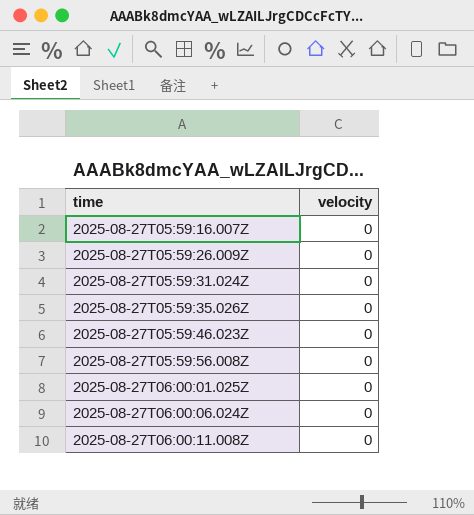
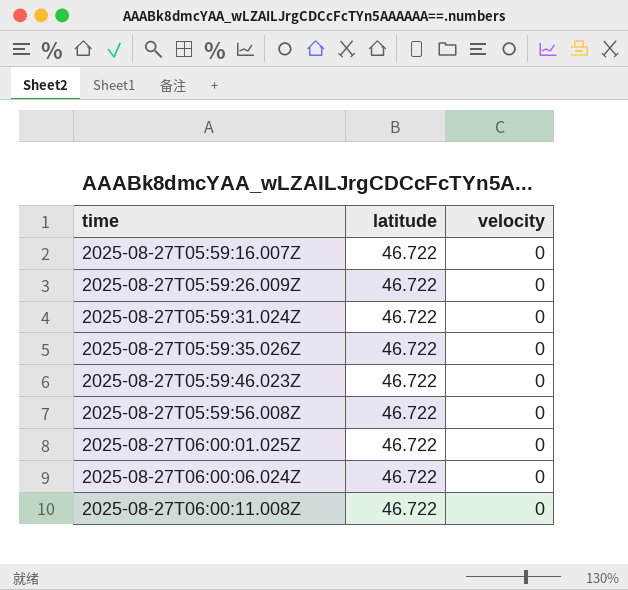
column latitude | position: none -> 2

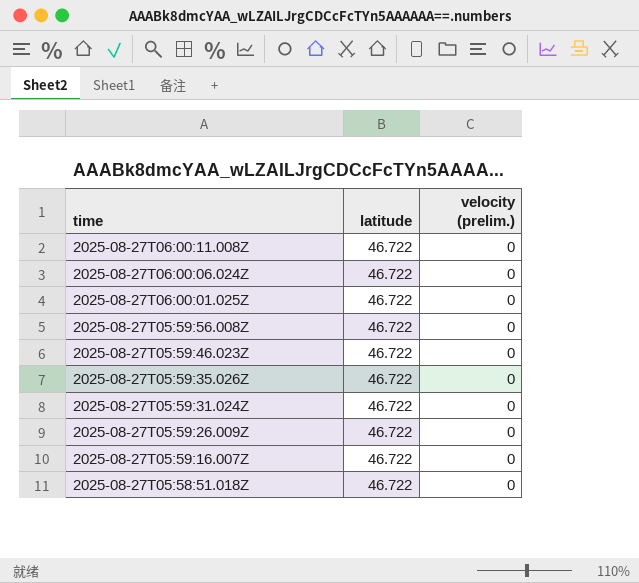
row order: time ascending -> time descending
column name: velocity -> velocity (prelim.)
row 2025-08-27T05:58:51.018Z: none -> 46.722 | 0

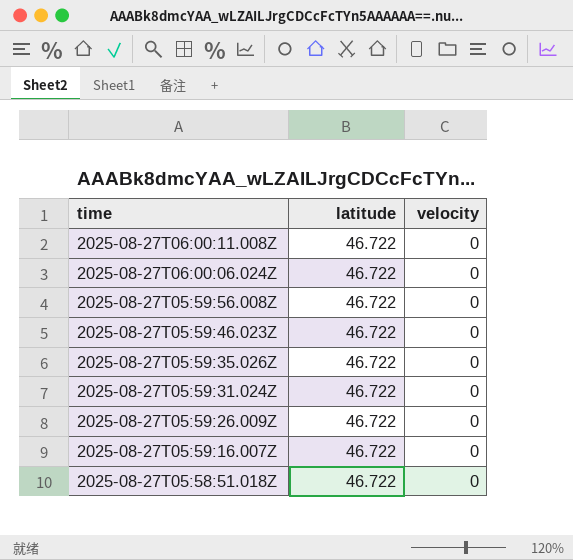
column name: velocity (prelim.) -> velocity
row 2025-08-27T06:00:01.025Z: 46.722 | 0 -> none

